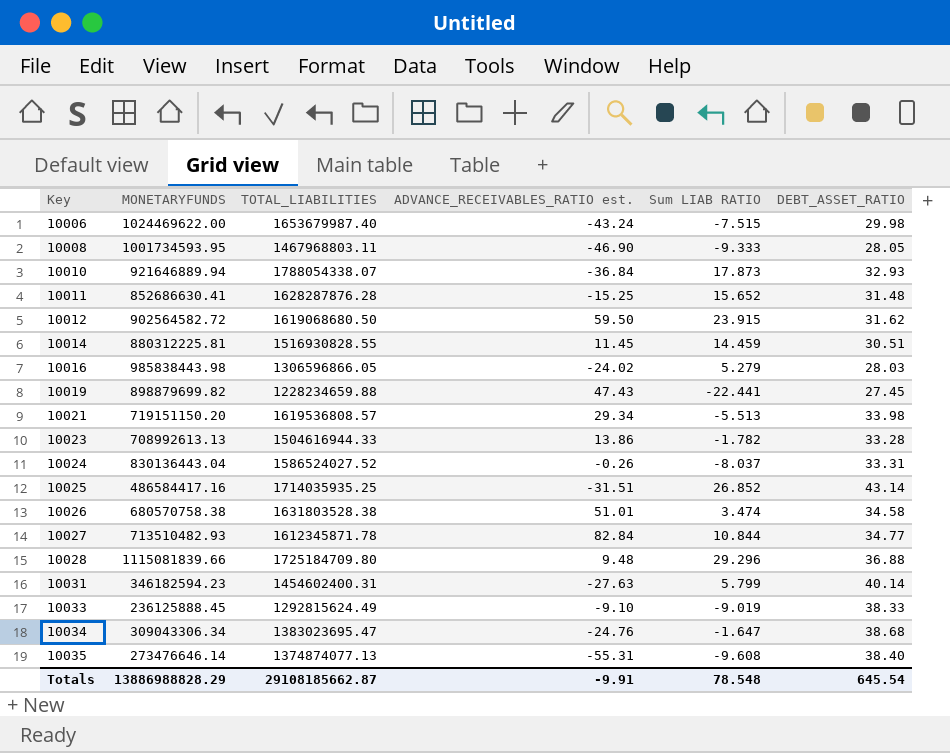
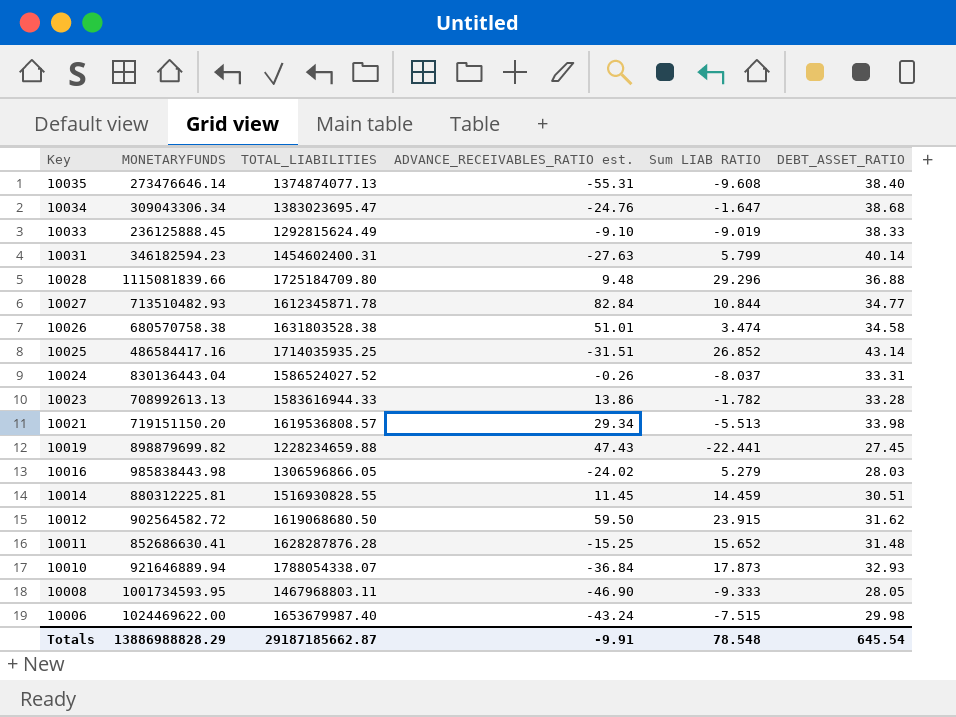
row order: Key ascending -> Key descending
10023 | TOTAL_LIABILITIES: 1504616944.33 -> 1583616944.33
Totals | TOTAL_LIABILITIES: 29108185662.87 -> 29187185662.87

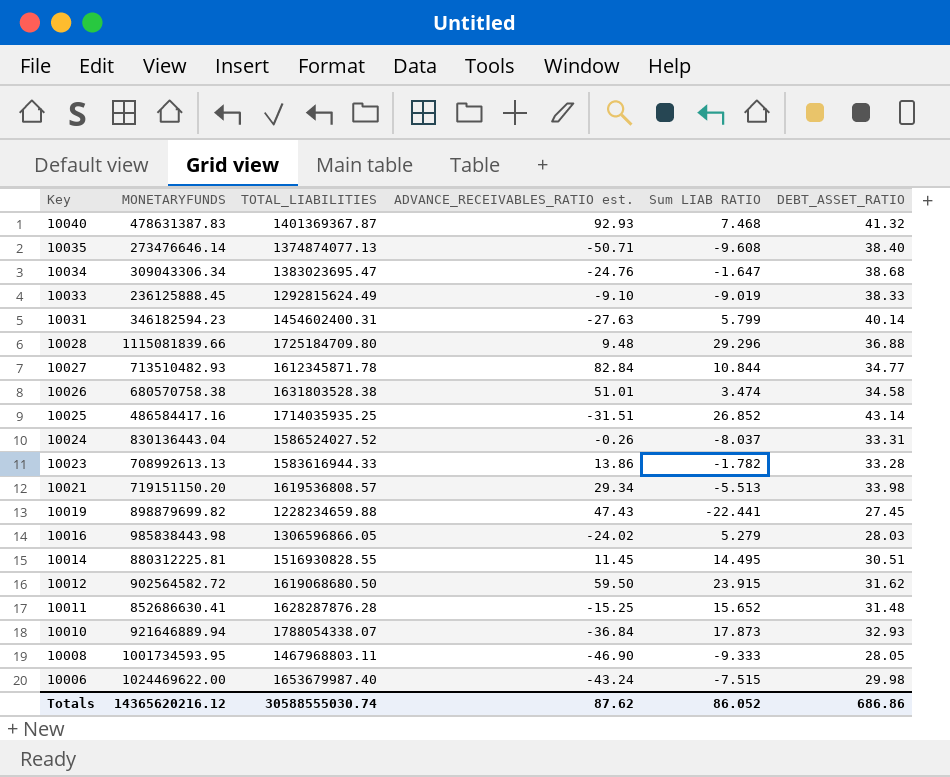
row 10040: none -> 478631387.83 | 1401369367.87 | 92.93 | 7.468 | 41.32
10035 | ADVANCE_RECEIVABLES_RATIO est.: -55.31 -> -50.71
10014 | Sum LIAB RATIO: 14.459 -> 14.495
Totals | MONETARYFUNDS: 13886988828.29 -> 14365620216.12
Totals | TOTAL_LIABILITIES: 29187185662.87 -> 30588555030.74
Totals | ADVANCE_RECEIVABLES_RATIO est.: -9.91 -> 87.62
Totals | Sum LIAB RATIO: 78.548 -> 86.052
Totals | DEBT_ASSET_RATIO: 645.54 -> 686.86

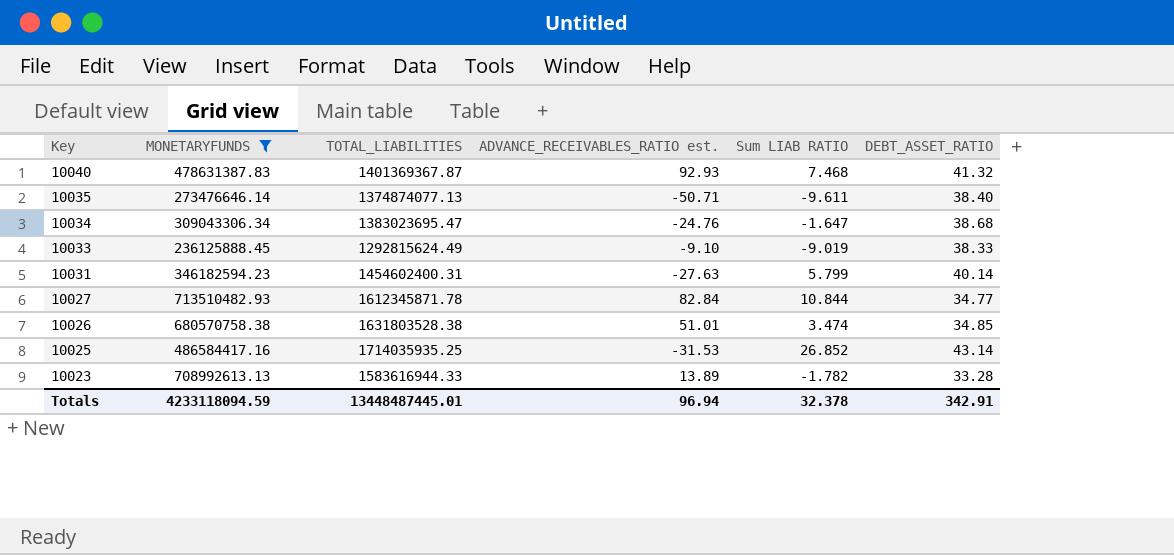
filter: none -> MONETARYFUNDS <= 713510482.93
10035 | Sum LIAB RATIO: -9.608 -> -9.611
10026 | DEBT_ASSET_RATIO: 34.58 -> 34.85
10025 | ADVANCE_RECEIVABLES_RATIO est.: -31.51 -> -31.53
10023 | ADVANCE_RECEIVABLES_RATIO est.: 13.86 -> 13.89
Totals | MONETARYFUNDS: 14365620216.12 -> 4233118094.59
Totals | TOTAL_LIABILITIES: 30588555030.74 -> 13448487445.01
Totals | ADVANCE_RECEIVABLES_RATIO est.: 87.62 -> 96.94
Totals | Sum LIAB RATIO: 86.052 -> 32.378
Totals | DEBT_ASSET_RATIO: 686.86 -> 342.91

